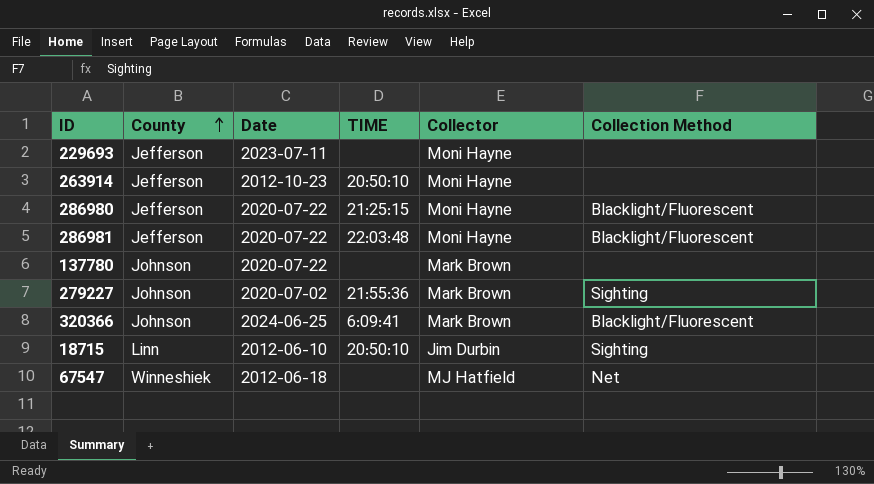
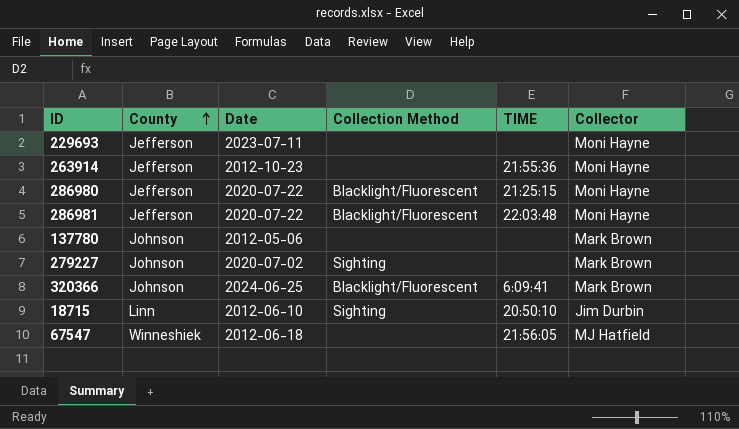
column Collection Method | position: 6 -> 4
263914 | TIME: 20:50:10 -> 21:55:36
137780 | Date: 2020-07-22 -> 2012-05-06
279227 | TIME: 21:55:36 -> none
67547 | Collection Method: Net -> none
67547 | TIME: none -> 21:56:05

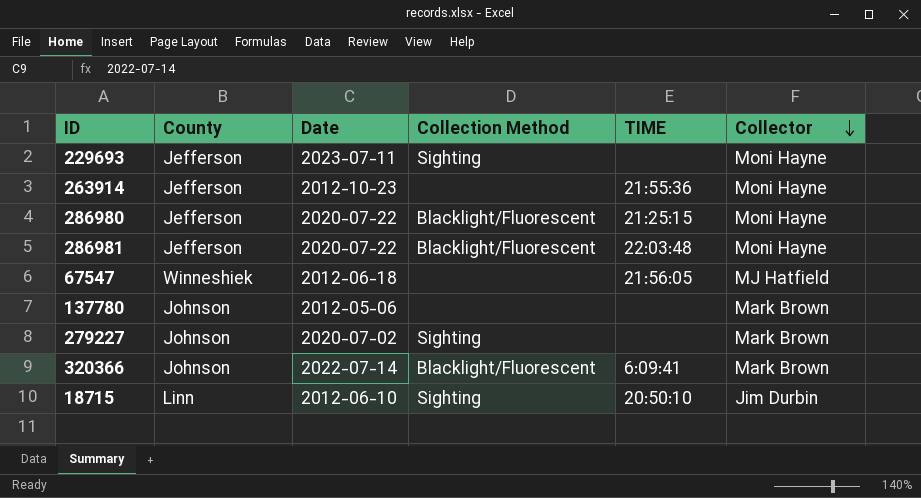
row order: County ascending -> Collector descending
229693 | Collection Method: none -> Sighting
320366 | Date: 2024-06-25 -> 2022-07-14

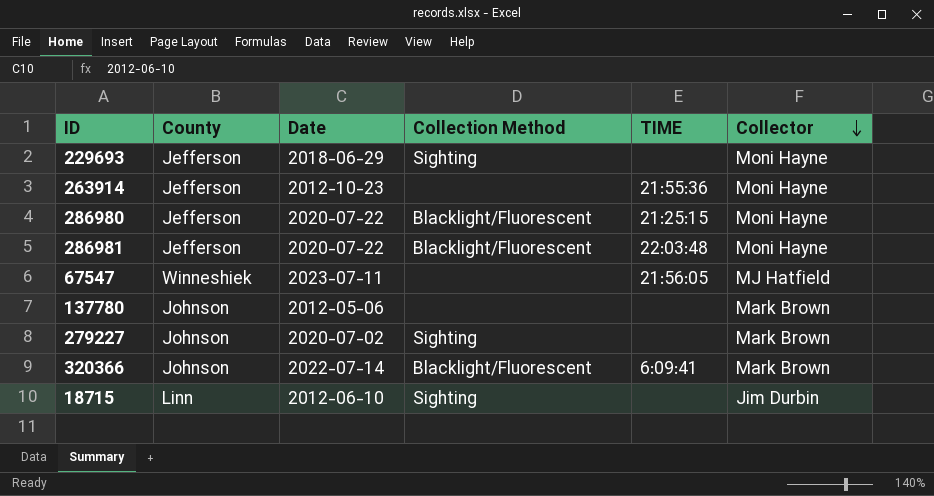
229693 | Date: 2023-07-11 -> 2018-06-29
67547 | Date: 2012-06-18 -> 2023-07-11
18715 | TIME: 20:50:10 -> none

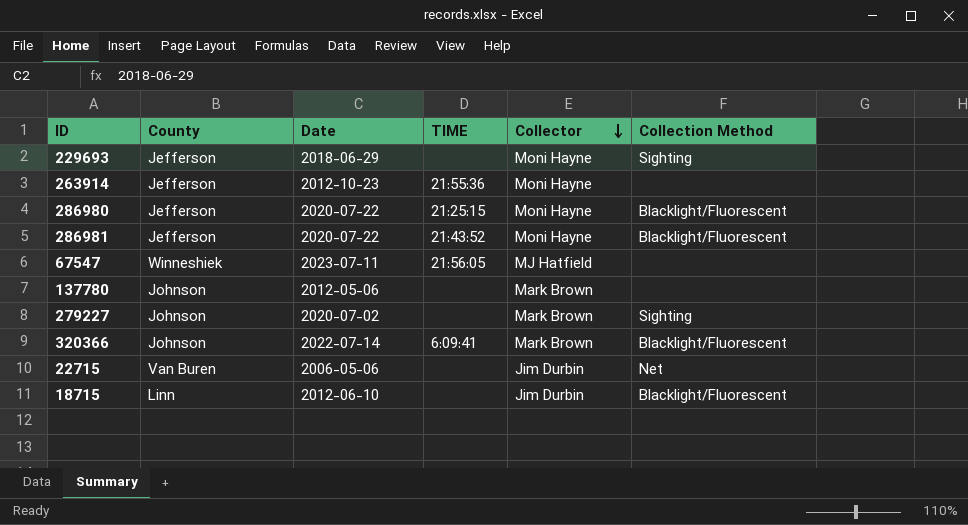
column Collection Method | position: 4 -> 6
286981 | TIME: 22:03:48 -> 21:43:52
row 22715: none -> Van Buren | 2006-05-06 | none | Jim Durbin | Net
18715 | Collection Method: Sighting -> Blacklight/Fluorescent

